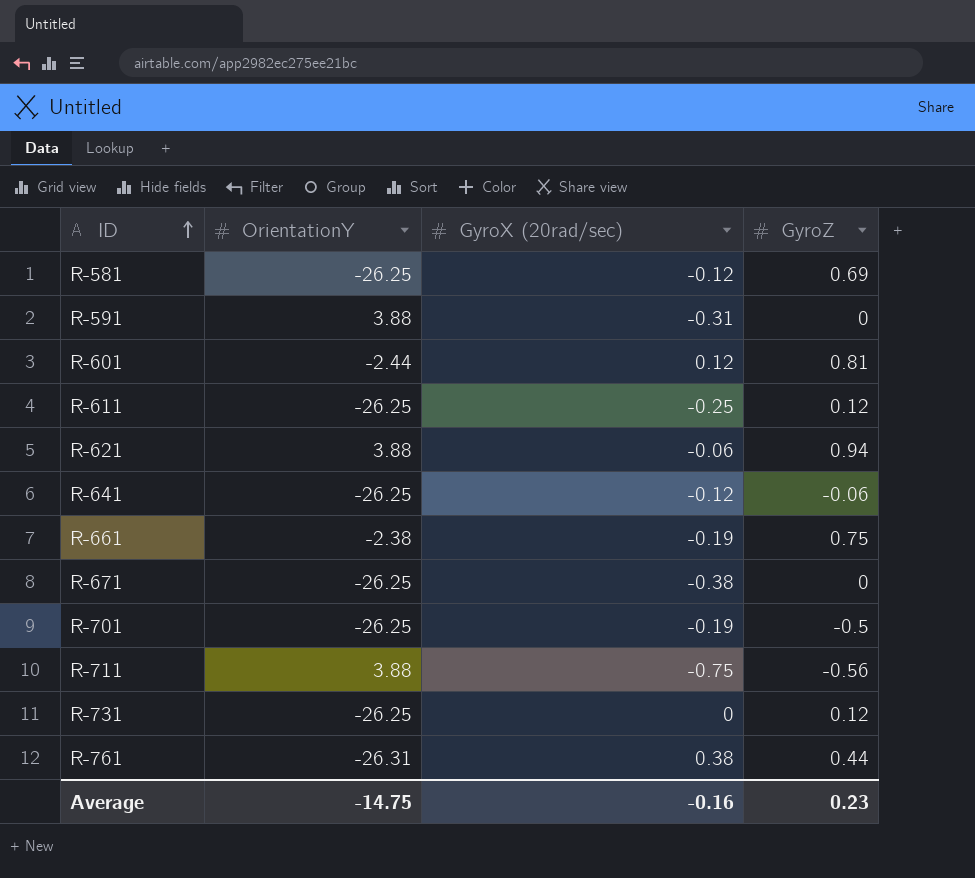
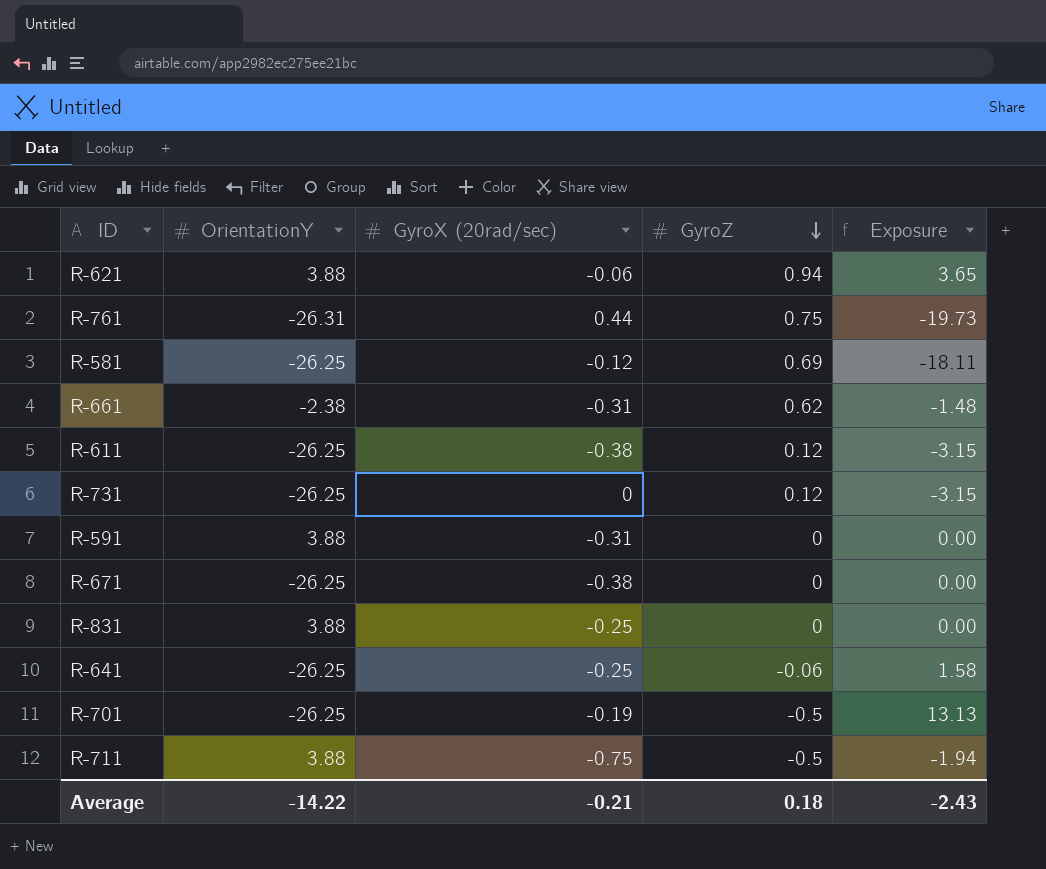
row order: ID ascending -> GyroZ descending
column Exposure | formula: none -> [OrientationY] * [GyroZ]
row R-601: -2.44 | 0.12 | 0.81 -> none
R-761 | GyroX (20rad/sec): 0.38 -> 0.44
R-761 | GyroZ: 0.44 -> 0.75
R-661 | GyroX (20rad/sec): -0.19 -> -0.31
R-661 | GyroZ: 0.75 -> 0.62
R-611 | GyroX (20rad/sec): -0.25 -> -0.38
row R-831: none -> 3.88 | -0.25 | 0 | 0.00
R-641 | GyroX (20rad/sec): -0.12 -> -0.25
R-711 | GyroZ: -0.56 -> -0.5
Average | OrientationY: -14.75 -> -14.22
Average | GyroX (20rad/sec): -0.16 -> -0.21
Average | GyroZ: 0.23 -> 0.18

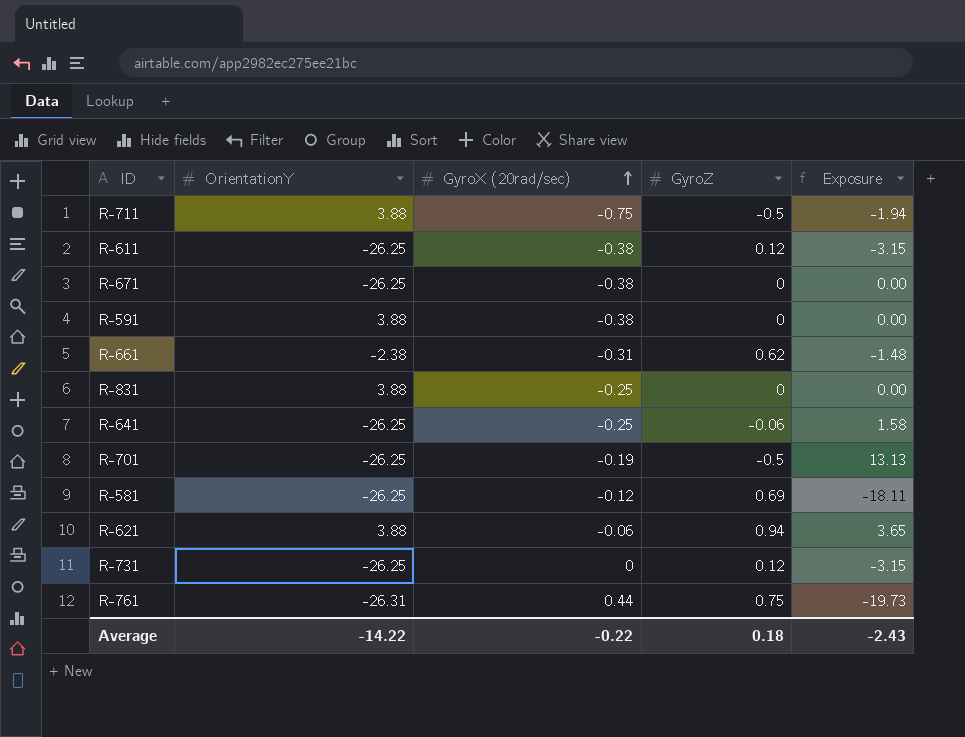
row order: GyroZ descending -> GyroX (20rad/sec) ascending
R-591 | GyroX (20rad/sec): -0.31 -> -0.38
Average | GyroX (20rad/sec): -0.21 -> -0.22

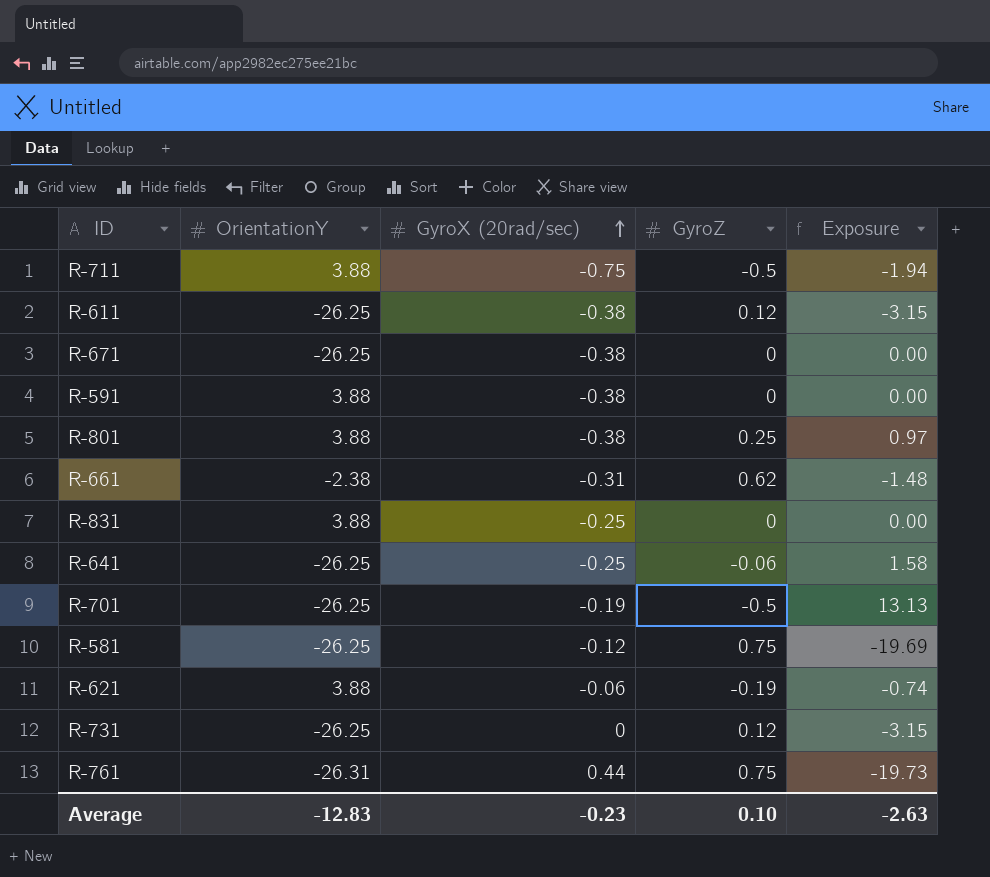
row R-801: none -> 3.88 | -0.38 | 0.25 | 0.97
R-581 | GyroZ: 0.69 -> 0.75
R-581 | Exposure: -18.11 -> -19.69
R-621 | GyroZ: 0.94 -> -0.19
R-621 | Exposure: 3.65 -> -0.74
Average | OrientationY: -14.22 -> -12.83
Average | GyroX (20rad/sec): -0.22 -> -0.23
Average | GyroZ: 0.18 -> 0.10
Average | Exposure: -2.43 -> -2.63

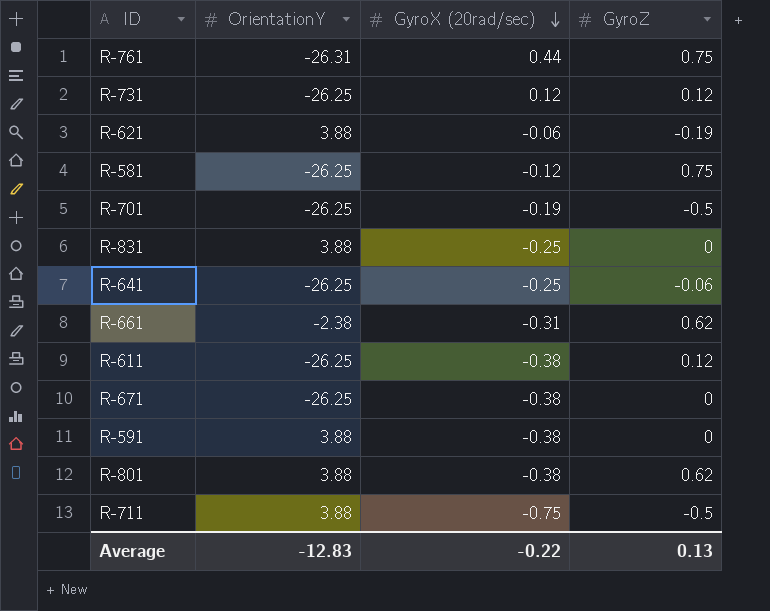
row order: GyroX (20rad/sec) ascending -> GyroX (20rad/sec) descending
column Exposure | formula: [OrientationY] * [GyroZ] -> none
R-731 | GyroX (20rad/sec): 0 -> 0.12
R-801 | GyroZ: 0.25 -> 0.62
Average | GyroX (20rad/sec): -0.23 -> -0.22
Average | GyroZ: 0.10 -> 0.13

